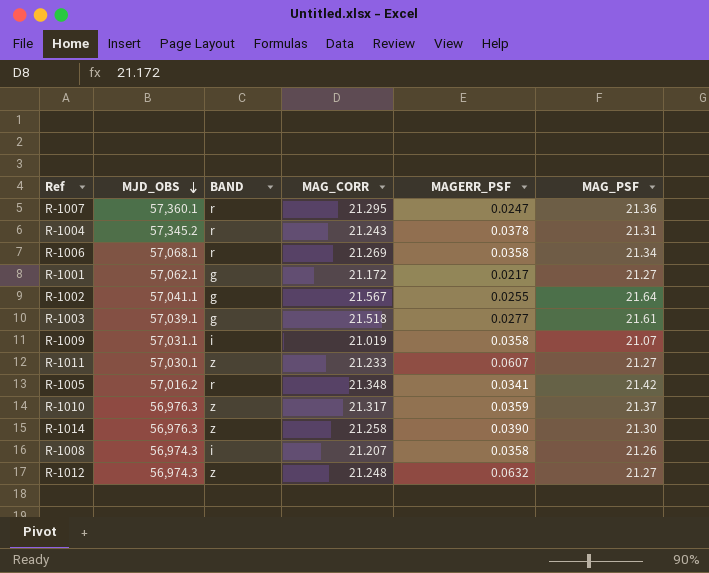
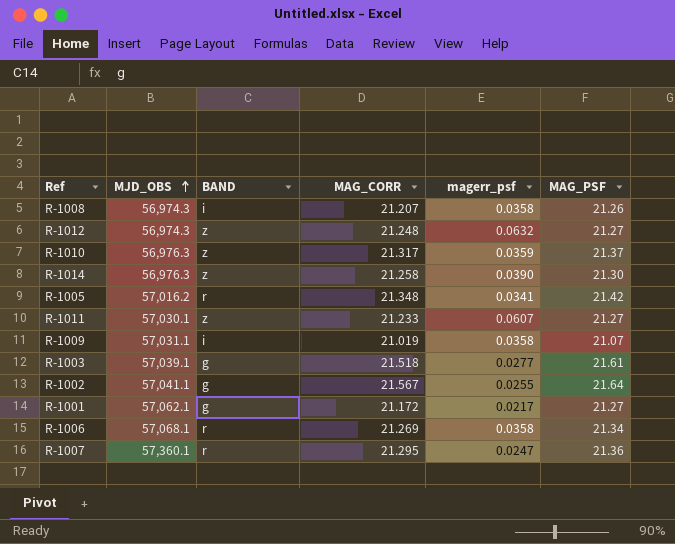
row order: MJD_OBS descending -> MJD_OBS ascending
column name: MAGERR_PSF -> magerr_psf
row R-1004: 57,345.2 | r | 21.243 | 0.0378 | 21.31 -> none

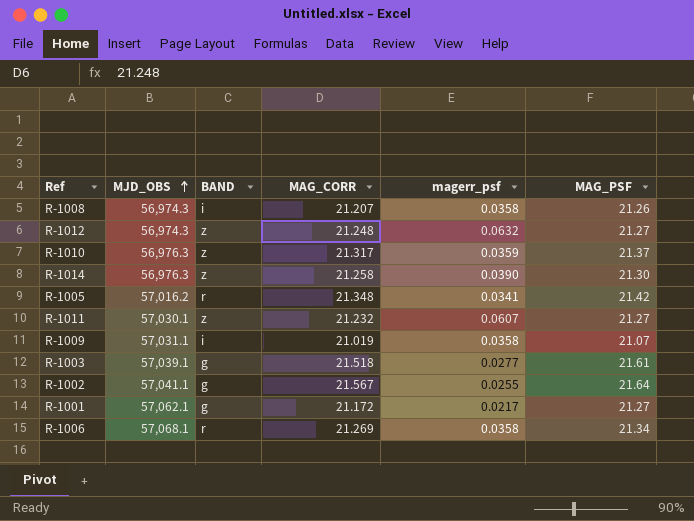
row R-1007: 57,360.1 | r | 21.295 | 0.0247 | 21.36 -> none
R-1011 | MAG_CORR: 21.233 -> 21.232

